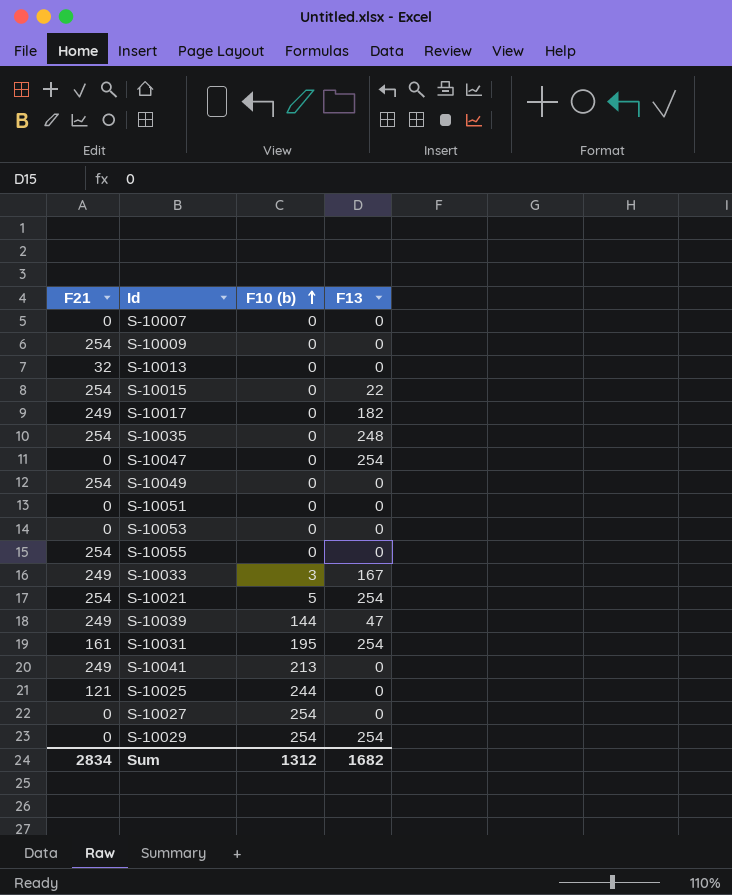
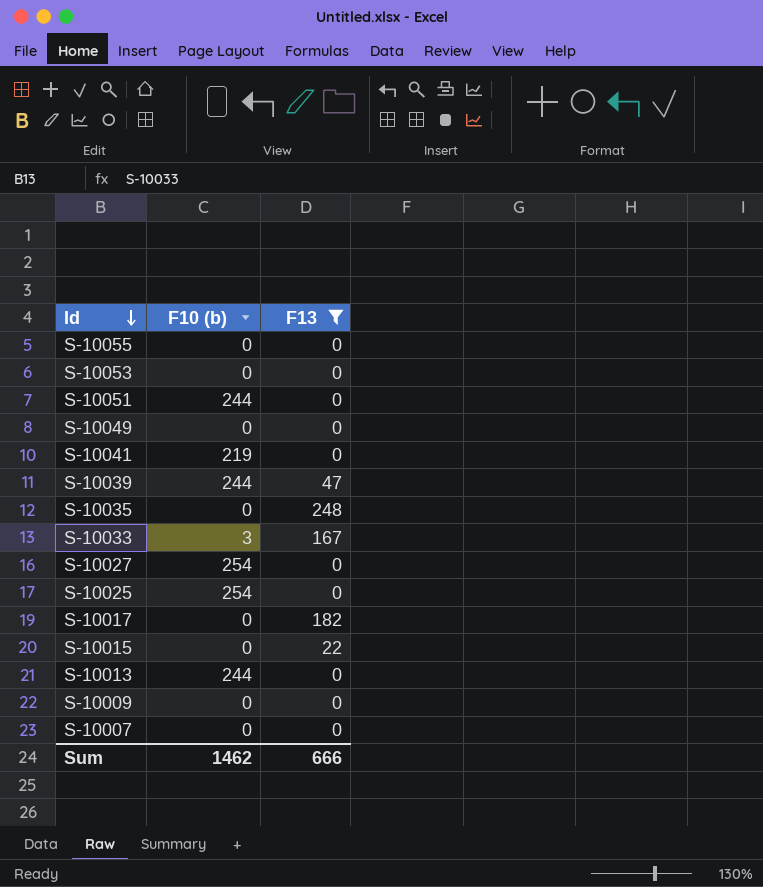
filter: none -> F13 != 254
row order: F10 (b) ascending -> Id descending
column F21 | position: 1 -> none
S-10051 | F10 (b): 0 -> 244
S-10041 | F10 (b): 213 -> 219
S-10039 | F10 (b): 144 -> 244
S-10025 | F10 (b): 244 -> 254
S-10013 | F10 (b): 0 -> 244
Sum | F10 (b): 1312 -> 1462
Sum | F13: 1682 -> 666

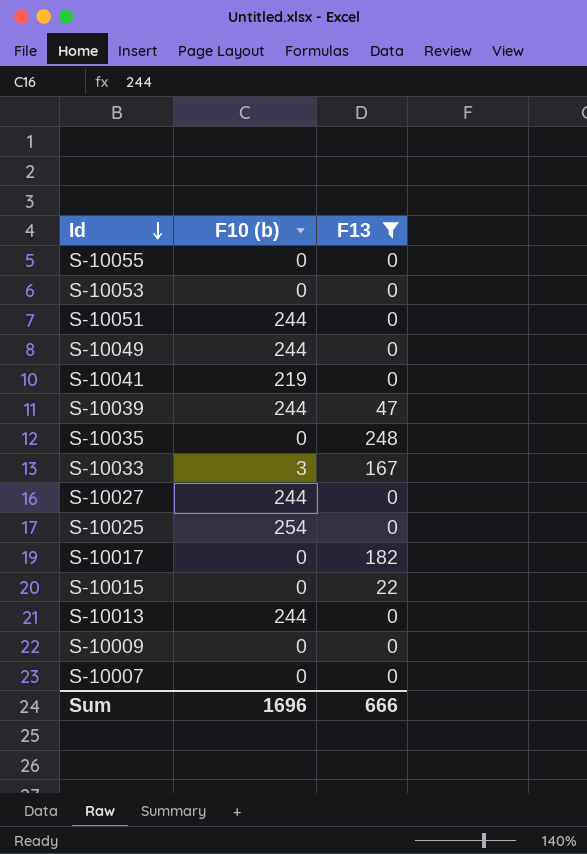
S-10049 | F10 (b): 0 -> 244
S-10027 | F10 (b): 254 -> 244
Sum | F10 (b): 1462 -> 1696

